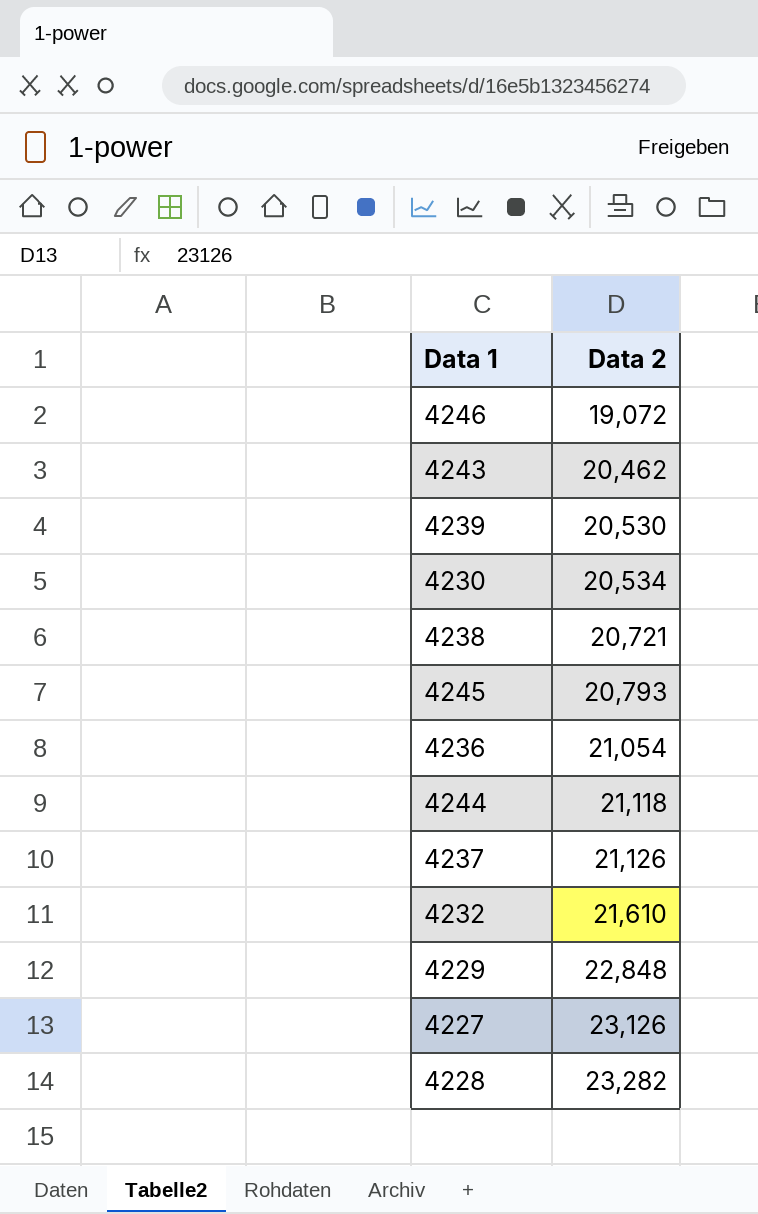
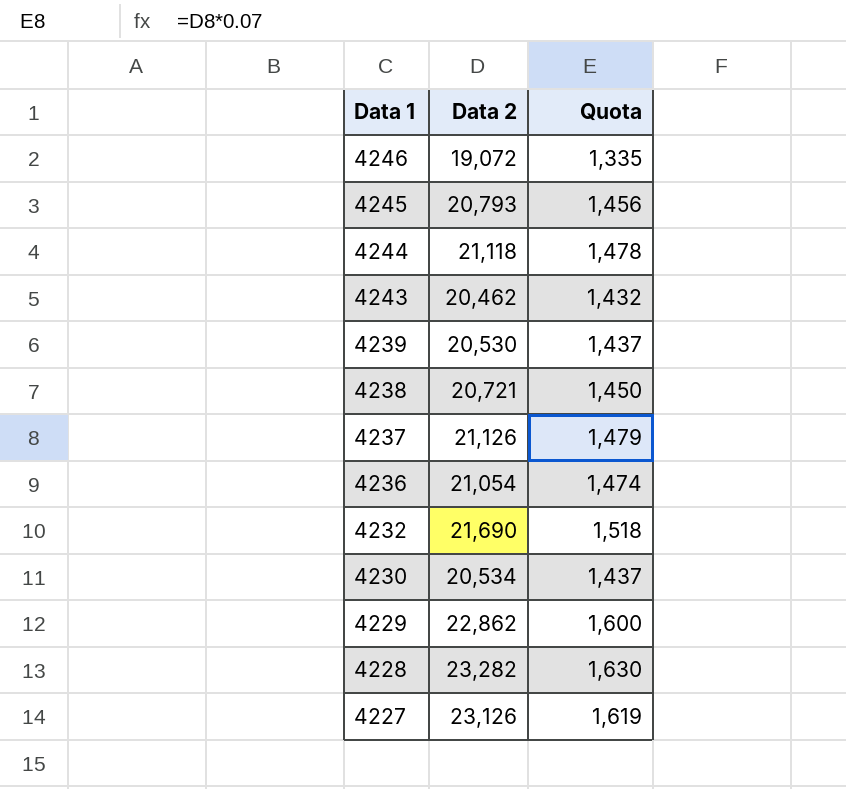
row order: Data 2 ascending -> Data 1 descending
column Quota | formula: none -> [Data 2] * 0.07
4232 | Data 2: 21,610 -> 21,690
4229 | Data 2: 22,848 -> 22,862

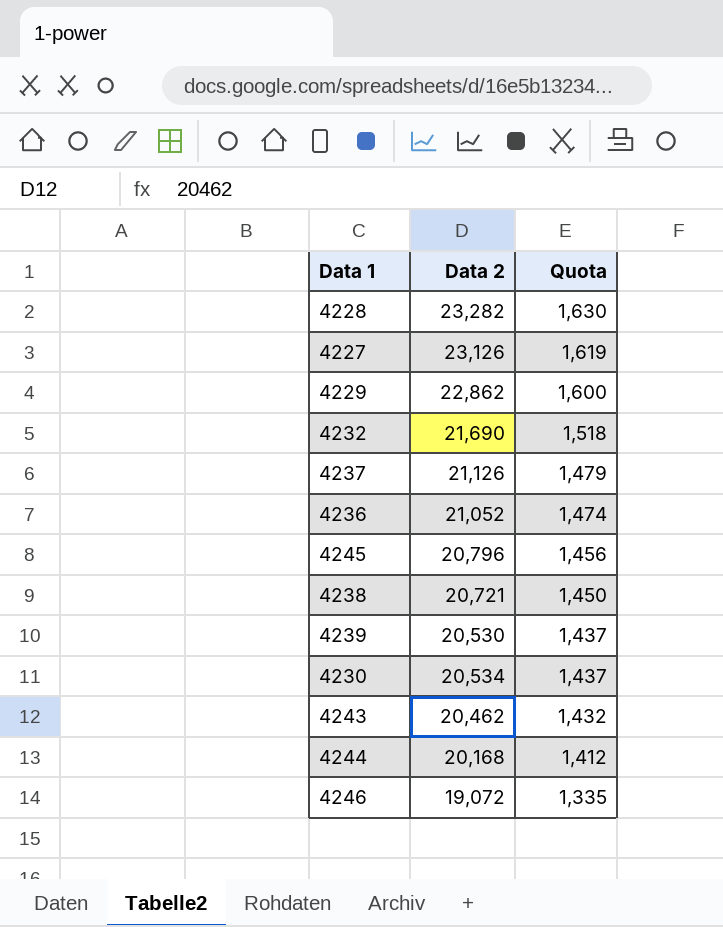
row order: Data 1 descending -> Quota descending
4236 | Data 2: 21,054 -> 21,052
4245 | Data 2: 20,793 -> 20,796
4244 | Data 2: 21,118 -> 20,168
4244 | Quota: 1,478 -> 1,412

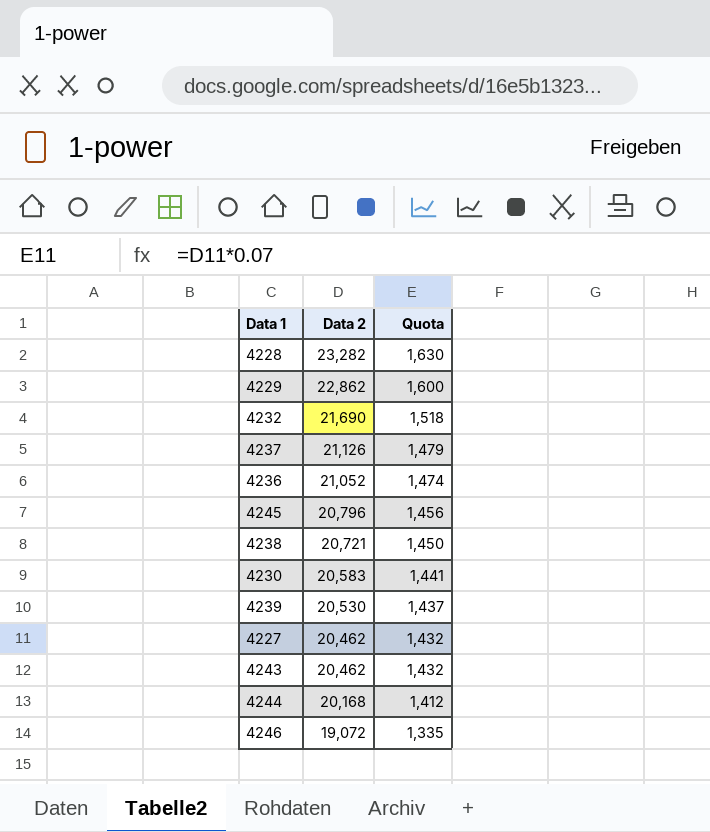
row order: Quota descending -> Data 2 descending
4230 | Data 2: 20,534 -> 20,583
4230 | Quota: 1,437 -> 1,441
4227 | Data 2: 23,126 -> 20,462
4227 | Quota: 1,619 -> 1,432

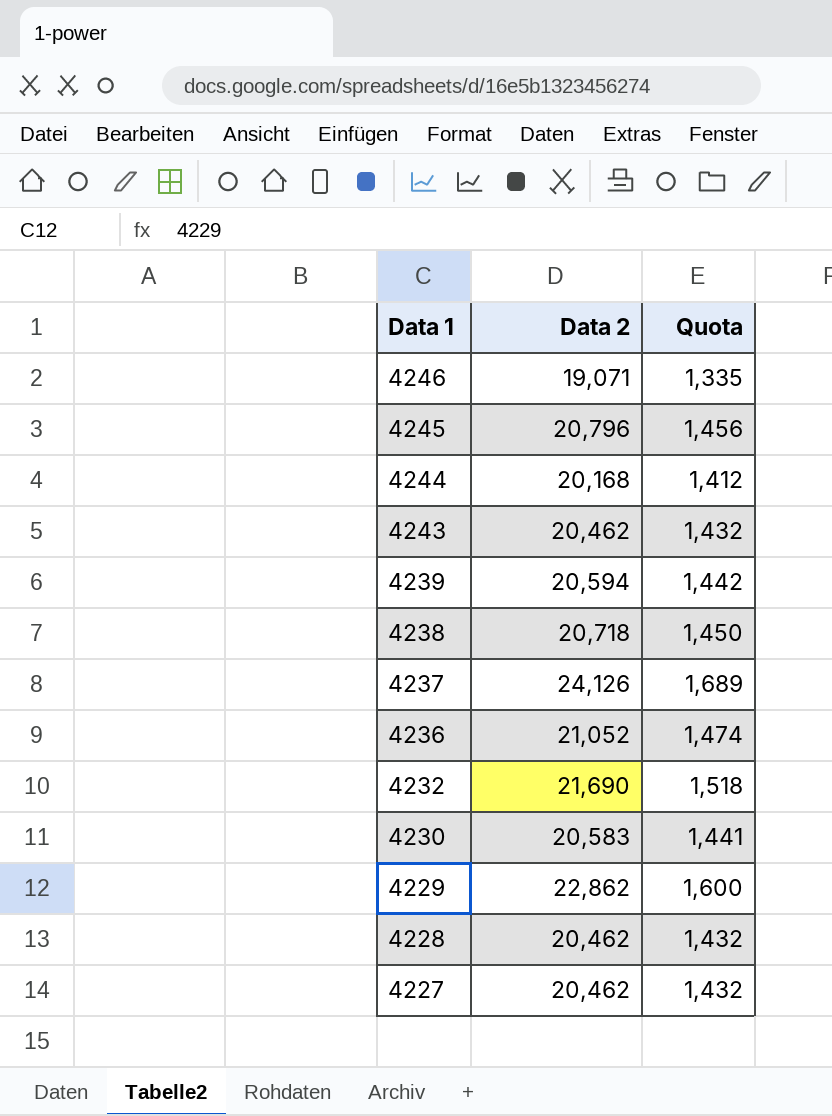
row order: Data 2 descending -> Data 1 descending
4246 | Data 2: 19,072 -> 19,071
4239 | Data 2: 20,530 -> 20,594
4239 | Quota: 1,437 -> 1,442
4238 | Data 2: 20,721 -> 20,718
4237 | Data 2: 21,126 -> 24,126
4237 | Quota: 1,479 -> 1,689
4228 | Data 2: 23,282 -> 20,462
4228 | Quota: 1,630 -> 1,432

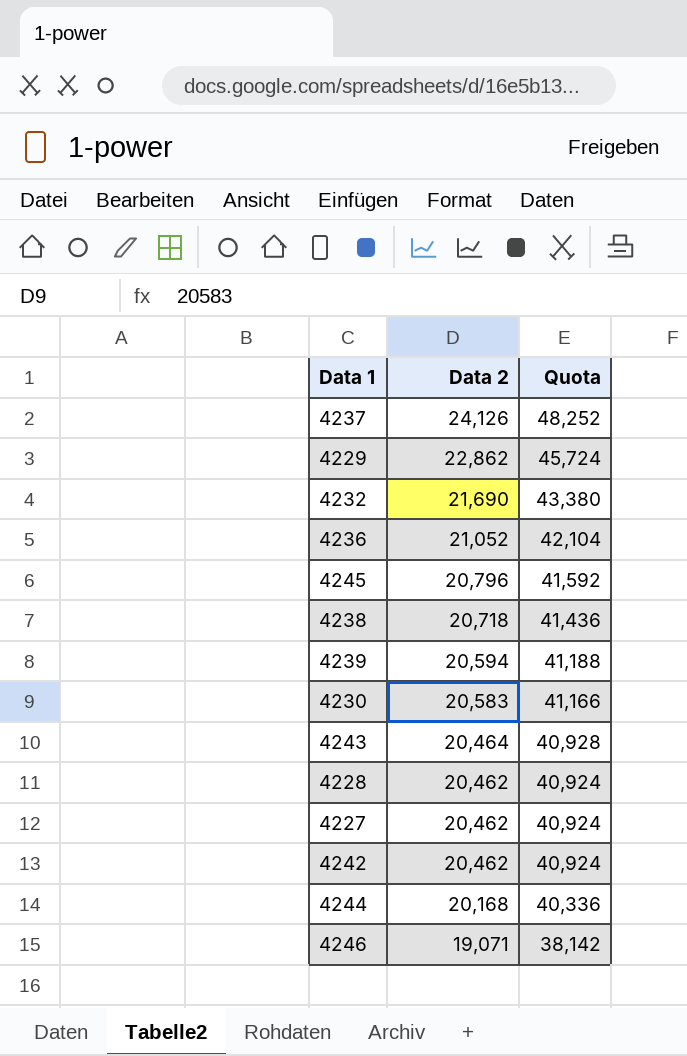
row order: Data 1 descending -> Data 2 descending
column Quota | formula: [Data 2] * 0.07 -> [Data 2] * 2
4243 | Data 2: 20,462 -> 20,464
row 4242: none -> 20,462 | 40,924

